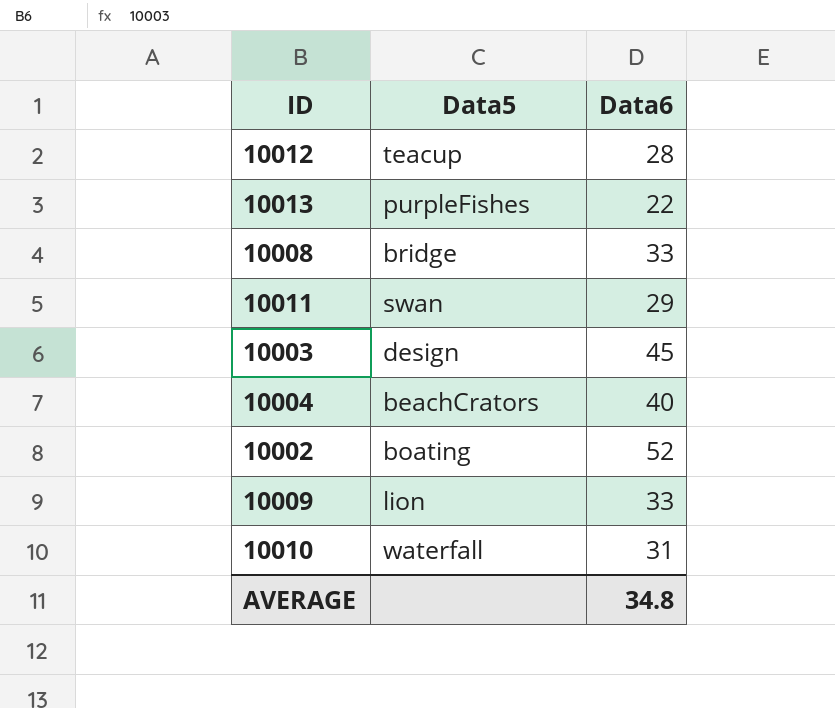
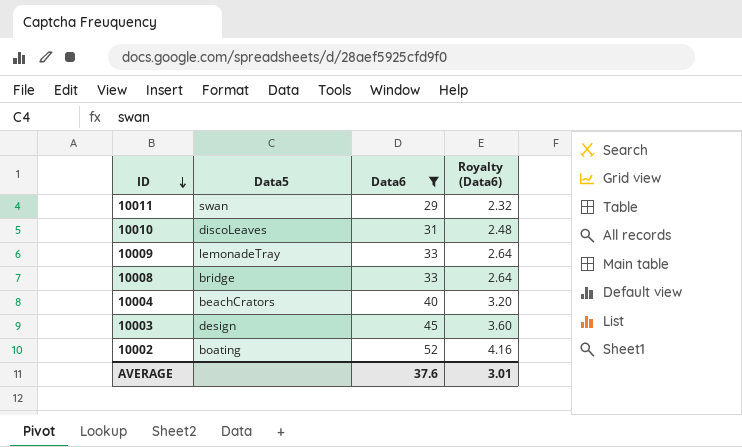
filter: none -> Data6 >= 29
row order: none -> ID descending
column Royalty (Data6) | formula: none -> [Data6] * 0.08
10010 | Data5: waterfall -> discoLeaves
10009 | Data5: lion -> lemonadeTray
AVERAGE | Data6: 34.8 -> 37.6

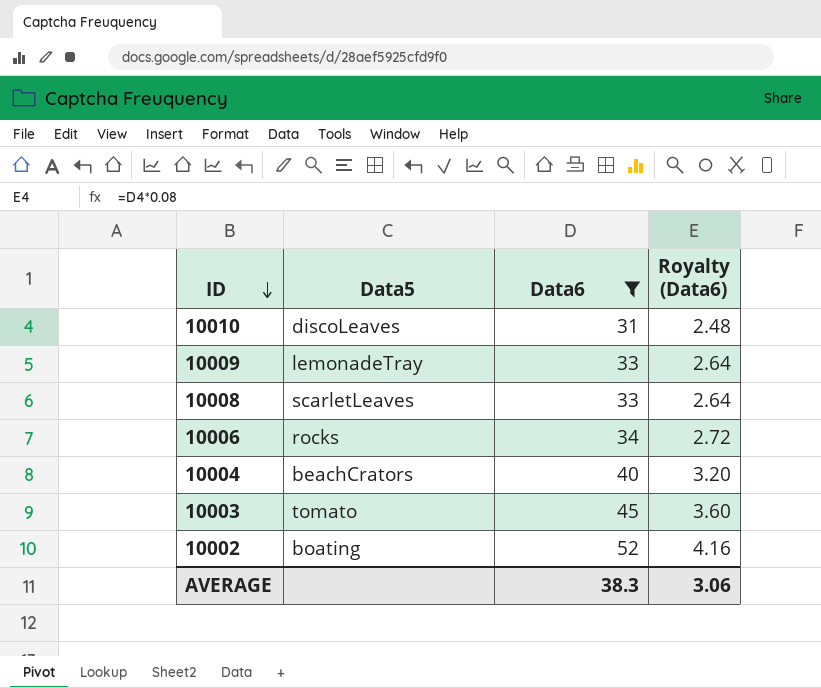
row 10011: swan | 29 | 2.32 -> none
10008 | Data5: bridge -> scarletLeaves
row 10006: none -> rocks | 34 | 2.72
10003 | Data5: design -> tomato
AVERAGE | Data6: 37.6 -> 38.3
AVERAGE | Royalty (Data6): 3.01 -> 3.06

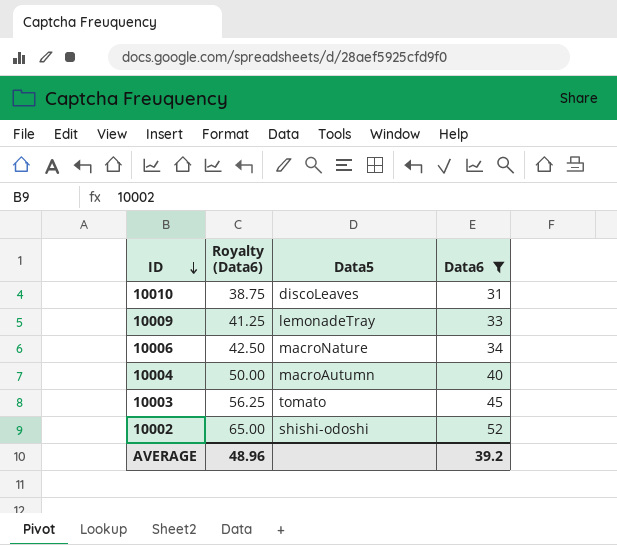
column Royalty (Data6) | formula: [Data6] * 0.08 -> [Data6] * 1.25
column Royalty (Data6) | position: 4 -> 2
row 10008: scarletLeaves | 33 | 2.64 -> none
10006 | Data5: rocks -> macroNature
10004 | Data5: beachCrators -> macroAutumn
10002 | Data5: boating -> shishi-odoshi
AVERAGE | Royalty (Data6): 3.06 -> 48.96
AVERAGE | Data6: 38.3 -> 39.2

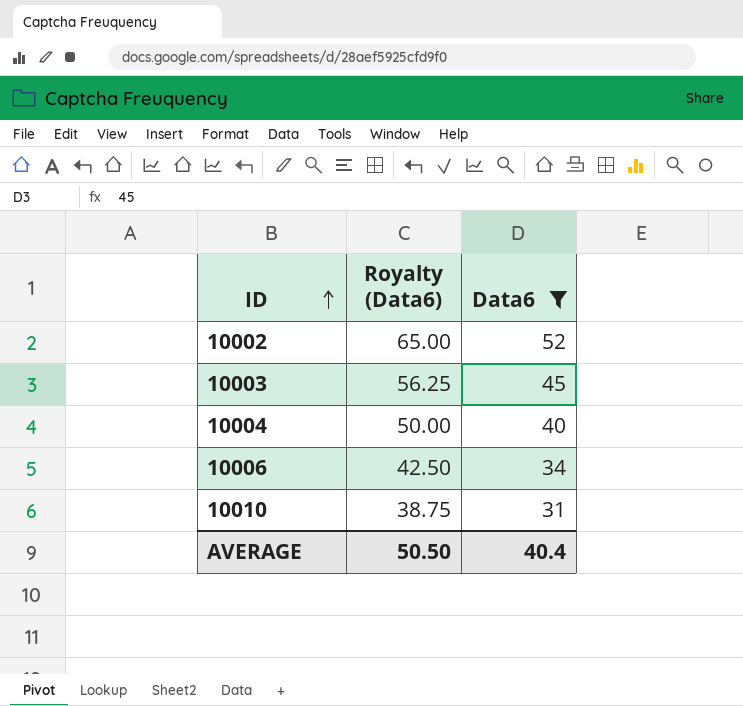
row order: ID descending -> ID ascending
column Data5 | position: 3 -> none
row 10009: 41.25 | lemonadeTray | 33 -> none
AVERAGE | Royalty (Data6): 48.96 -> 50.50
AVERAGE | Data6: 39.2 -> 40.4

